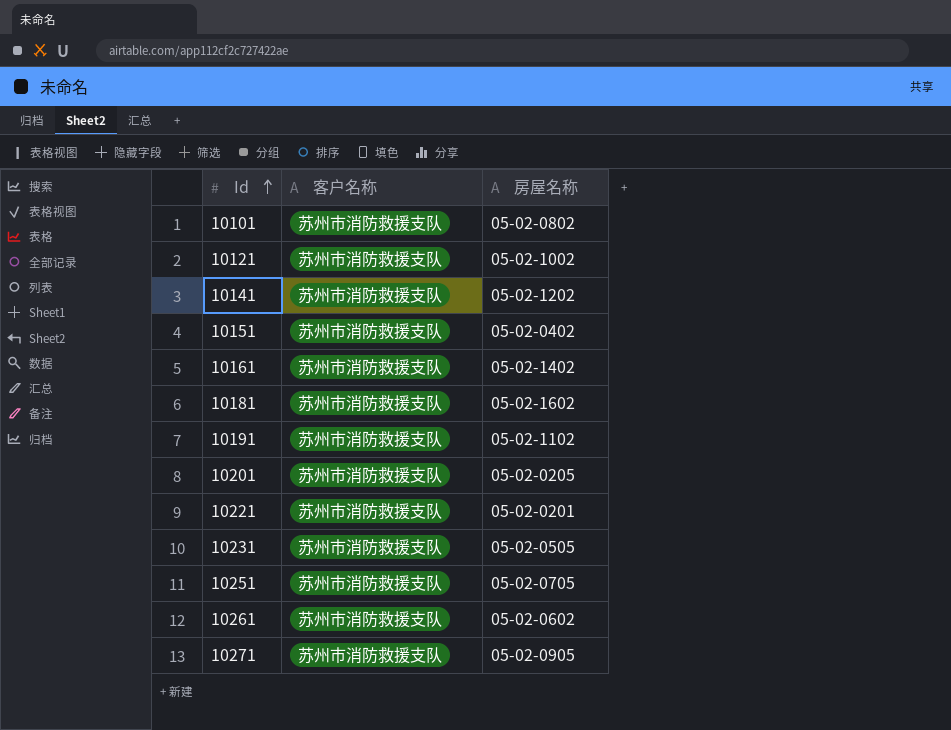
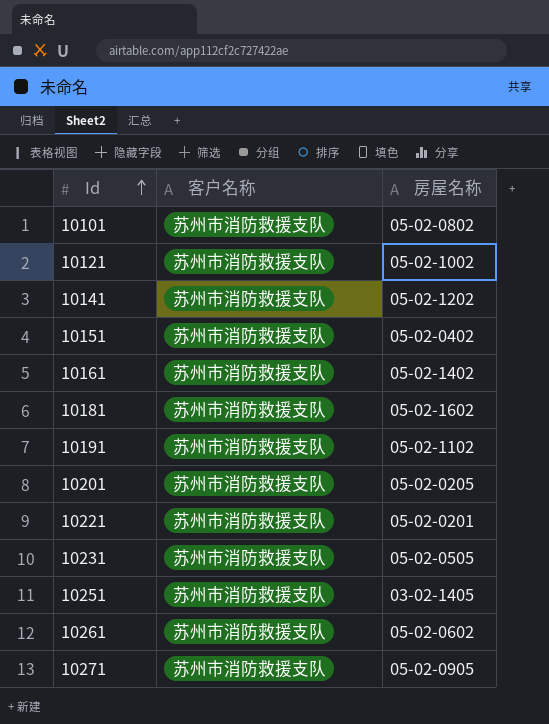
10251 | 房屋名称: 05-02-0705 -> 03-02-1405

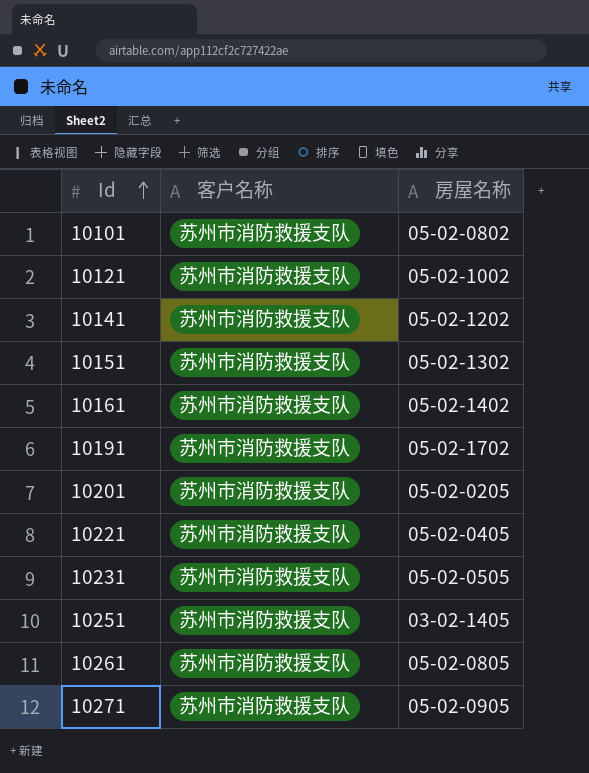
row 10181: 苏州市消防救援支队 | 05-02-1602 -> none
10151 | 房屋名称: 05-02-0402 -> 05-02-1302
10191 | 房屋名称: 05-02-1102 -> 05-02-1702
10221 | 房屋名称: 05-02-0201 -> 05-02-0405
10261 | 房屋名称: 05-02-0602 -> 05-02-0805

